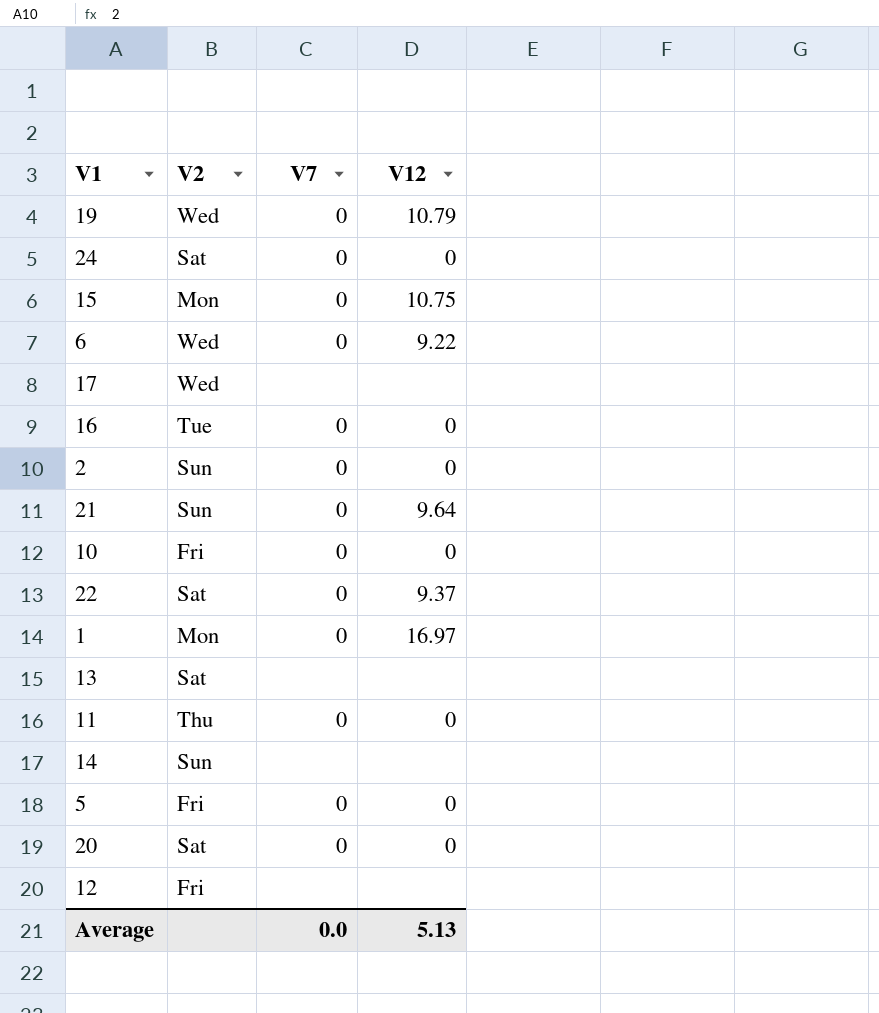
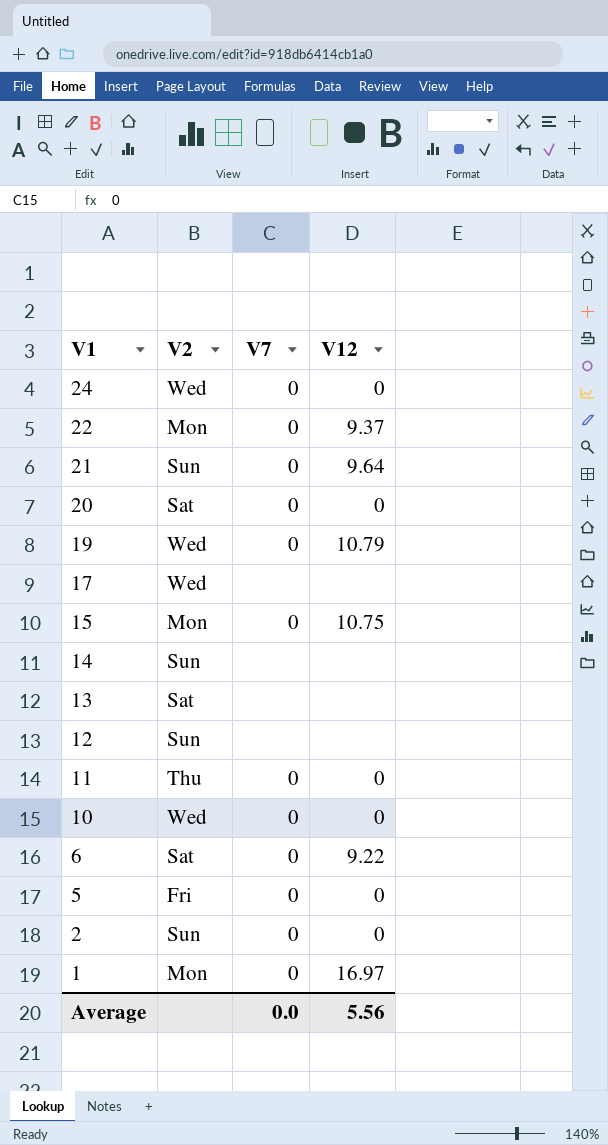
row order: none -> V1 descending
row 16: Tue | 0 | 0 -> none
24 | V2: Sat -> Wed
22 | V2: Sat -> Mon
12 | V2: Fri -> Sun
10 | V2: Fri -> Wed
6 | V2: Wed -> Sat
Average | V12: 5.13 -> 5.56

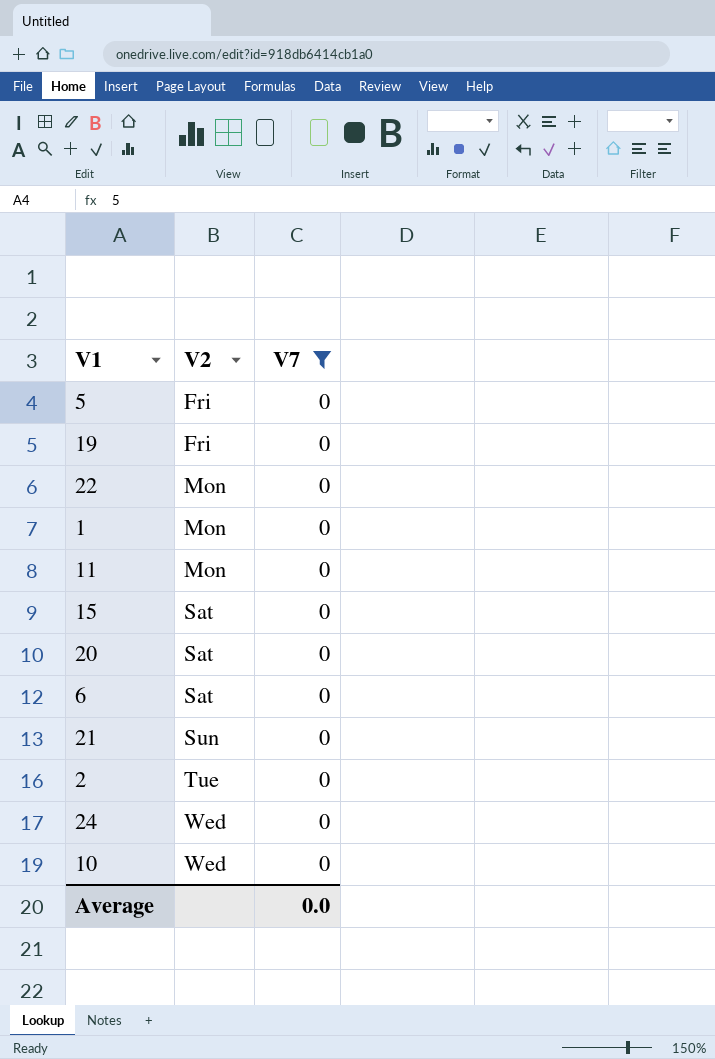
filter: none -> V7 = 0
row order: V1 descending -> V2 ascending
column V12 | position: 4 -> none
19 | V2: Wed -> Fri
11 | V2: Thu -> Mon
15 | V2: Mon -> Sat
2 | V2: Sun -> Tue

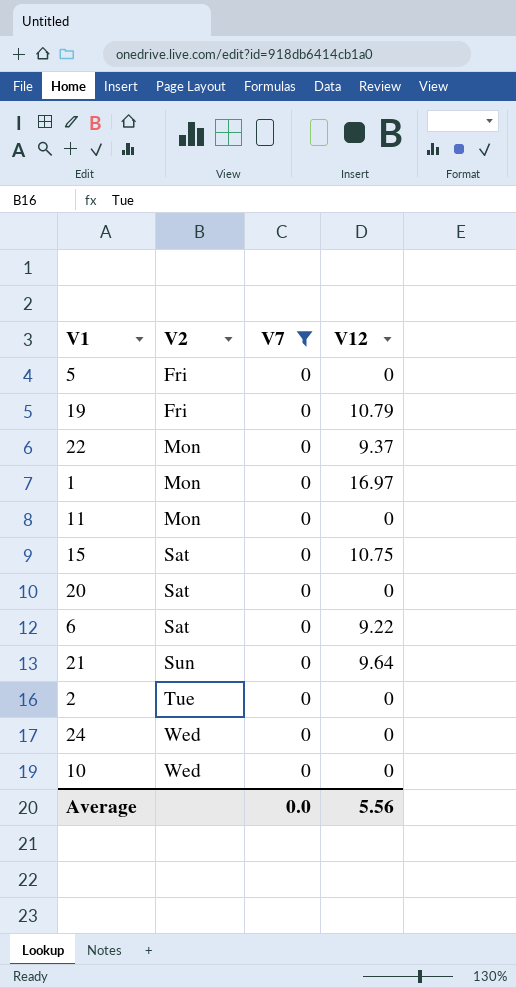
column V12 | position: none -> 4

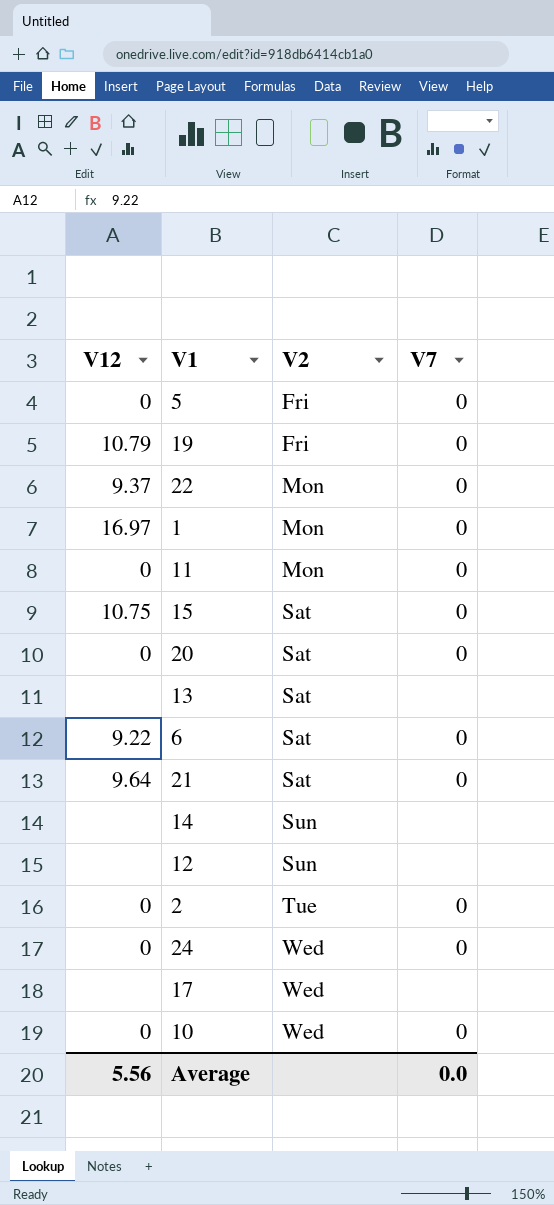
filter: V7 = 0 -> none
column V12 | position: 4 -> 1
21 | V2: Sun -> Sat

